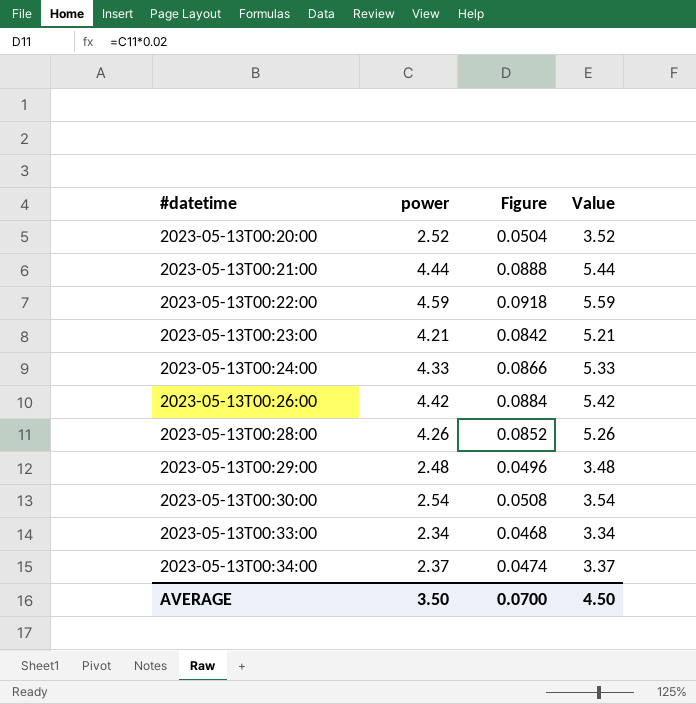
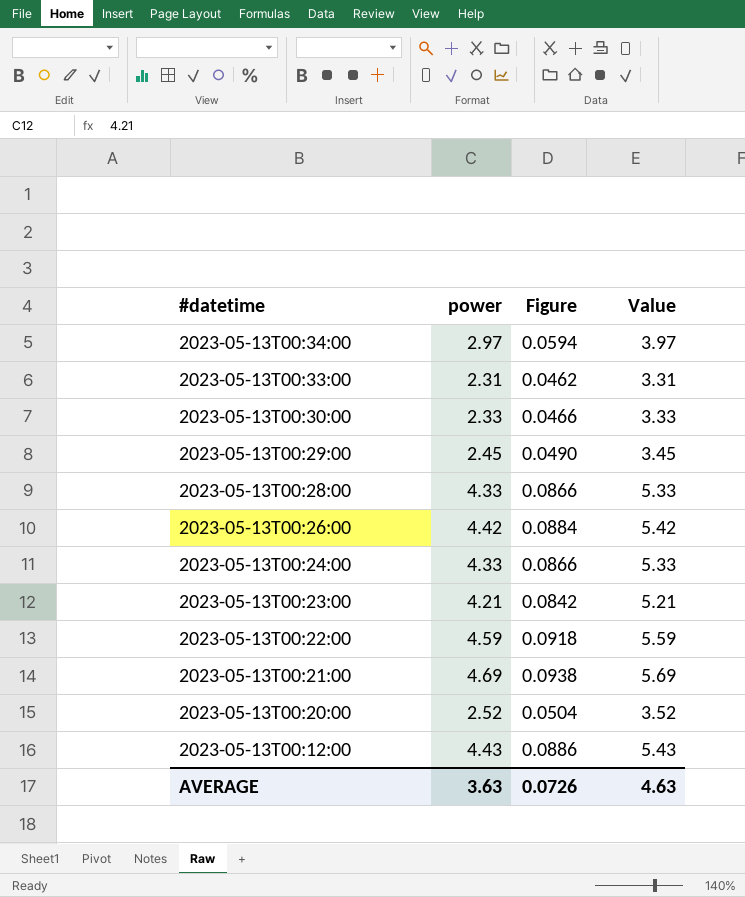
row order: #datetime ascending -> #datetime descending
2023-05-13T00:34:00 | power: 2.37 -> 2.97
2023-05-13T00:34:00 | Figure: 0.0474 -> 0.0594
2023-05-13T00:34:00 | Value: 3.37 -> 3.97
2023-05-13T00:33:00 | power: 2.34 -> 2.31
2023-05-13T00:33:00 | Figure: 0.0468 -> 0.0462
2023-05-13T00:33:00 | Value: 3.34 -> 3.31
2023-05-13T00:30:00 | power: 2.54 -> 2.33
2023-05-13T00:30:00 | Figure: 0.0508 -> 0.0466
2023-05-13T00:30:00 | Value: 3.54 -> 3.33
2023-05-13T00:29:00 | power: 2.48 -> 2.45
2023-05-13T00:29:00 | Figure: 0.0496 -> 0.0490
2023-05-13T00:29:00 | Value: 3.48 -> 3.45
2023-05-13T00:28:00 | power: 4.26 -> 4.33
2023-05-13T00:28:00 | Figure: 0.0852 -> 0.0866
2023-05-13T00:28:00 | Value: 5.26 -> 5.33
2023-05-13T00:21:00 | power: 4.44 -> 4.69
2023-05-13T00:21:00 | Figure: 0.0888 -> 0.0938
2023-05-13T00:21:00 | Value: 5.44 -> 5.69
row 2023-05-13T00:12:00: none -> 4.43 | 0.0886 | 5.43
AVERAGE | power: 3.50 -> 3.63
AVERAGE | Figure: 0.0700 -> 0.0726
AVERAGE | Value: 4.50 -> 4.63

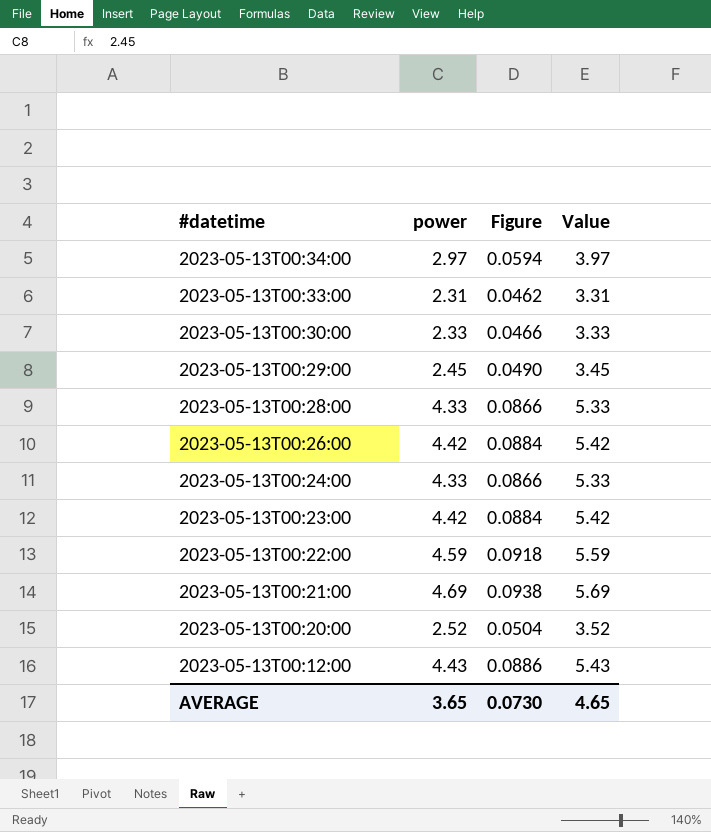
2023-05-13T00:23:00 | power: 4.21 -> 4.42
2023-05-13T00:23:00 | Figure: 0.0842 -> 0.0884
2023-05-13T00:23:00 | Value: 5.21 -> 5.42
AVERAGE | power: 3.63 -> 3.65
AVERAGE | Figure: 0.0726 -> 0.0730
AVERAGE | Value: 4.63 -> 4.65

